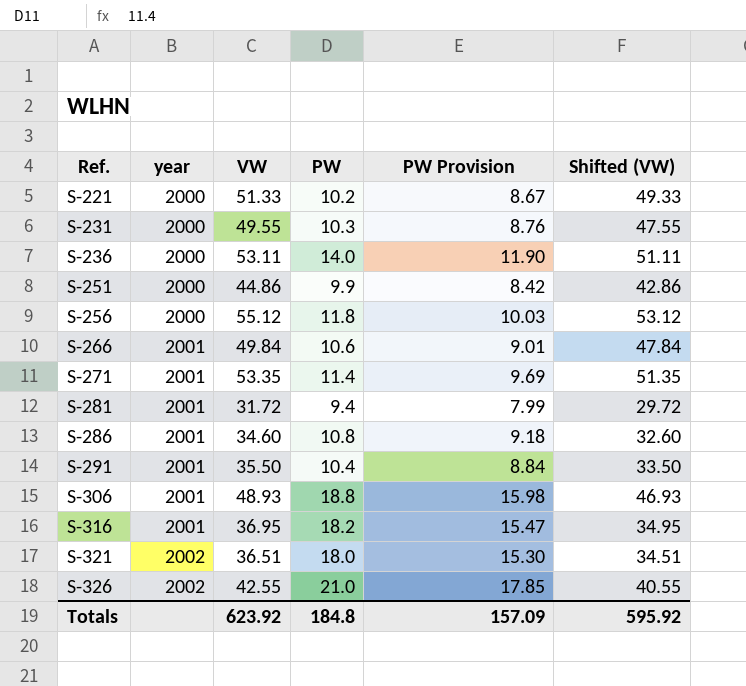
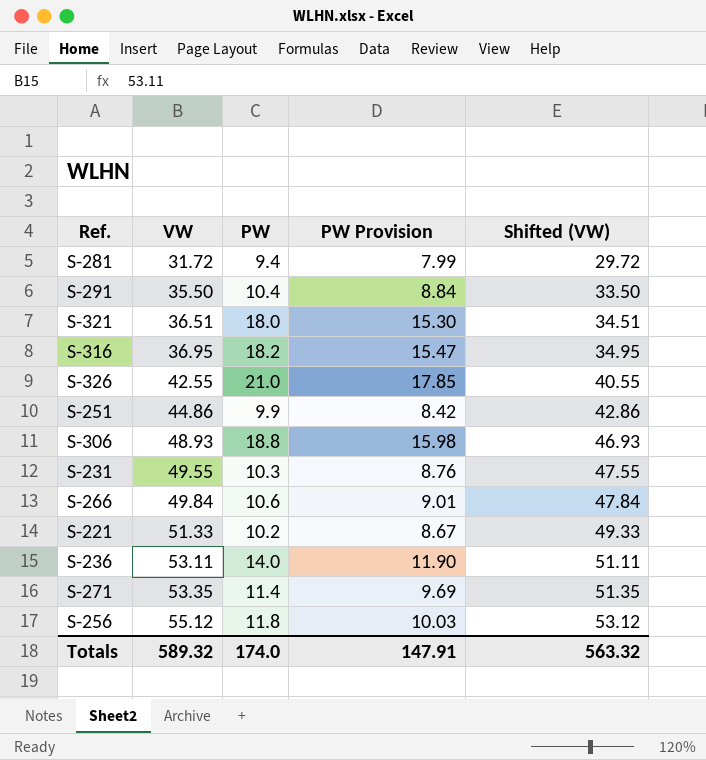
row order: Ref. ascending -> VW ascending
column year | position: 2 -> none
row S-286: 2001 | 34.60 | 10.8 | 9.18 | 32.60 -> none
Totals | VW: 623.92 -> 589.32
Totals | PW: 184.8 -> 174.0
Totals | PW Provision: 157.09 -> 147.91
Totals | Shifted (VW): 595.92 -> 563.32

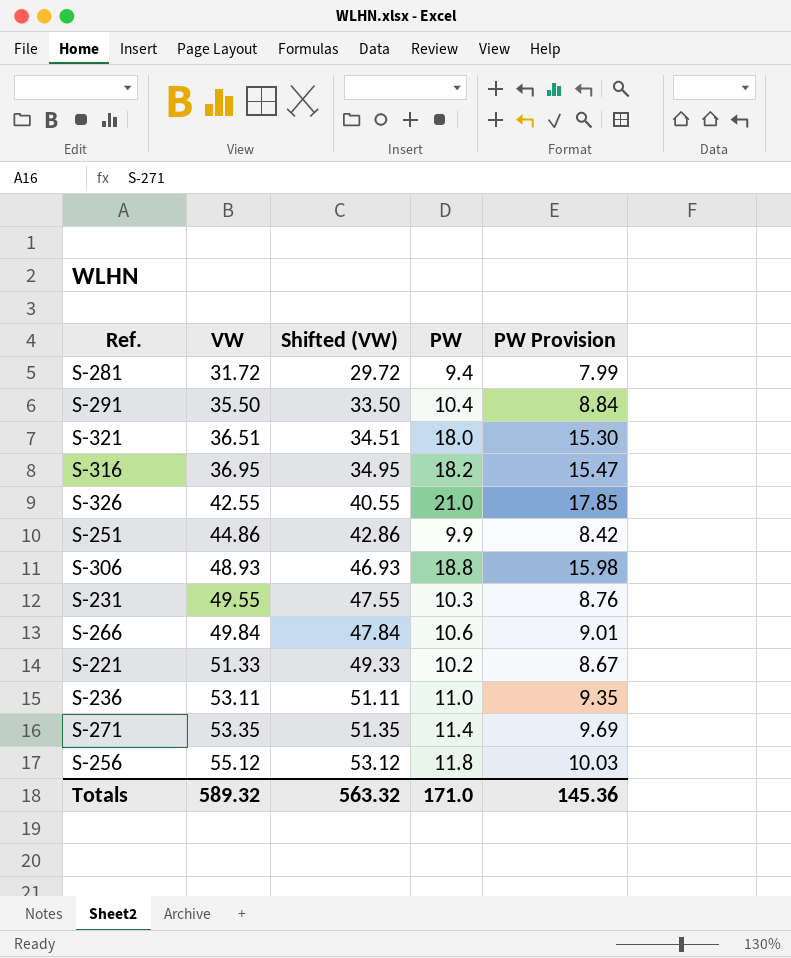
column Shifted (VW) | position: 5 -> 3
S-236 | PW: 14.0 -> 11.0
S-236 | PW Provision: 11.90 -> 9.35
Totals | PW: 174.0 -> 171.0
Totals | PW Provision: 147.91 -> 145.36

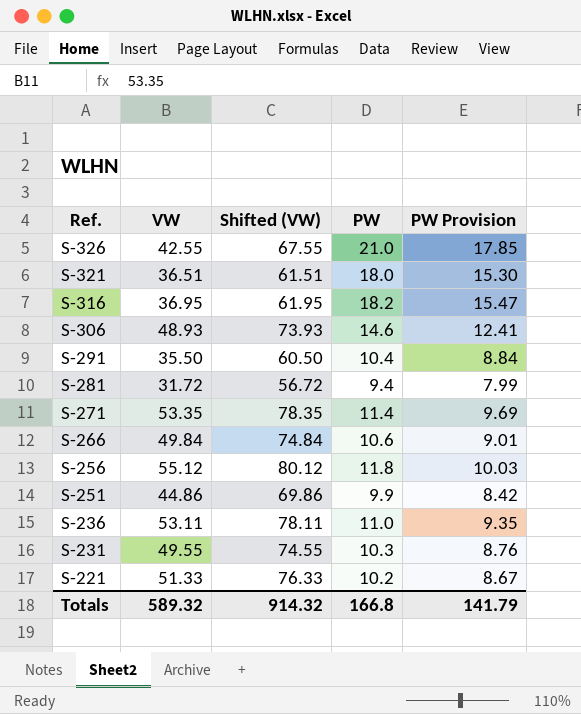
row order: VW ascending -> Ref. descending
column Shifted (VW) | formula: [VW] - 2 -> [VW] + 25
S-306 | PW: 18.8 -> 14.6
S-306 | PW Provision: 15.98 -> 12.41
Totals | Shifted (VW): 563.32 -> 914.32
Totals | PW: 171.0 -> 166.8
Totals | PW Provision: 145.36 -> 141.79

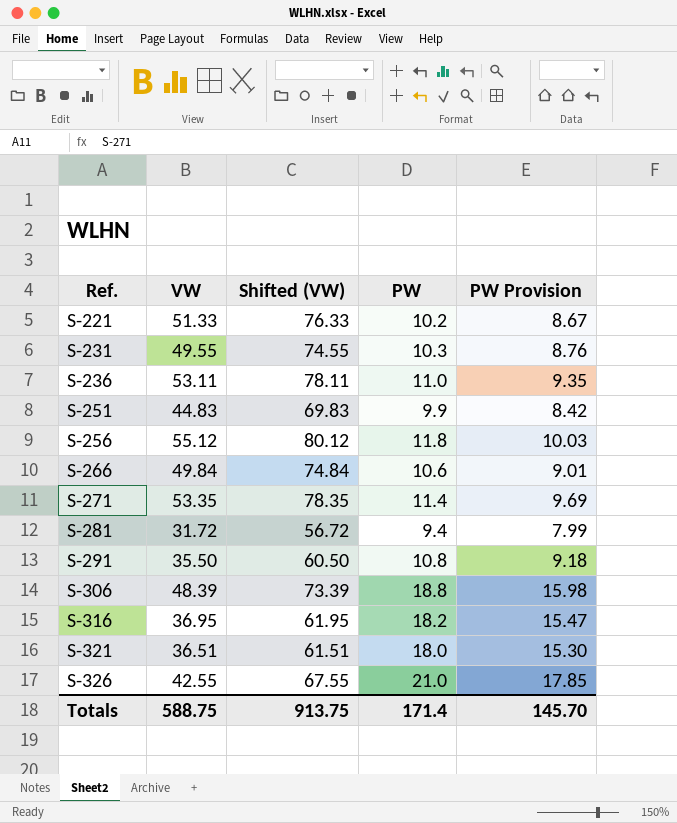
row order: Ref. descending -> Ref. ascending
S-251 | VW: 44.86 -> 44.83
S-251 | Shifted (VW): 69.86 -> 69.83
S-291 | PW: 10.4 -> 10.8
S-291 | PW Provision: 8.84 -> 9.18
S-306 | VW: 48.93 -> 48.39
S-306 | Shifted (VW): 73.93 -> 73.39
S-306 | PW: 14.6 -> 18.8
S-306 | PW Provision: 12.41 -> 15.98
Totals | VW: 589.32 -> 588.75
Totals | Shifted (VW): 914.32 -> 913.75
Totals | PW: 166.8 -> 171.4
Totals | PW Provision: 141.79 -> 145.70

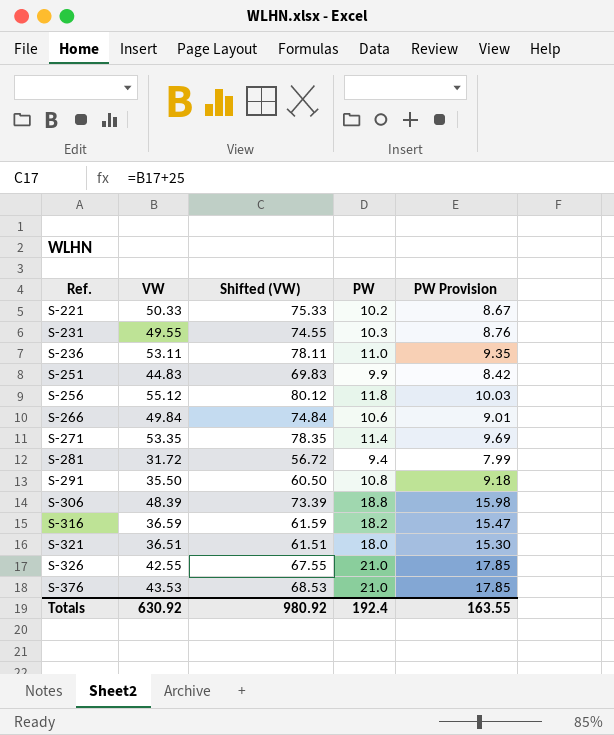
S-221 | VW: 51.33 -> 50.33
S-221 | Shifted (VW): 76.33 -> 75.33
S-316 | VW: 36.95 -> 36.59
S-316 | Shifted (VW): 61.95 -> 61.59
row S-376: none -> 43.53 | 68.53 | 21.0 | 17.85
Totals | VW: 588.75 -> 630.92
Totals | Shifted (VW): 913.75 -> 980.92
Totals | PW: 171.4 -> 192.4
Totals | PW Provision: 145.70 -> 163.55

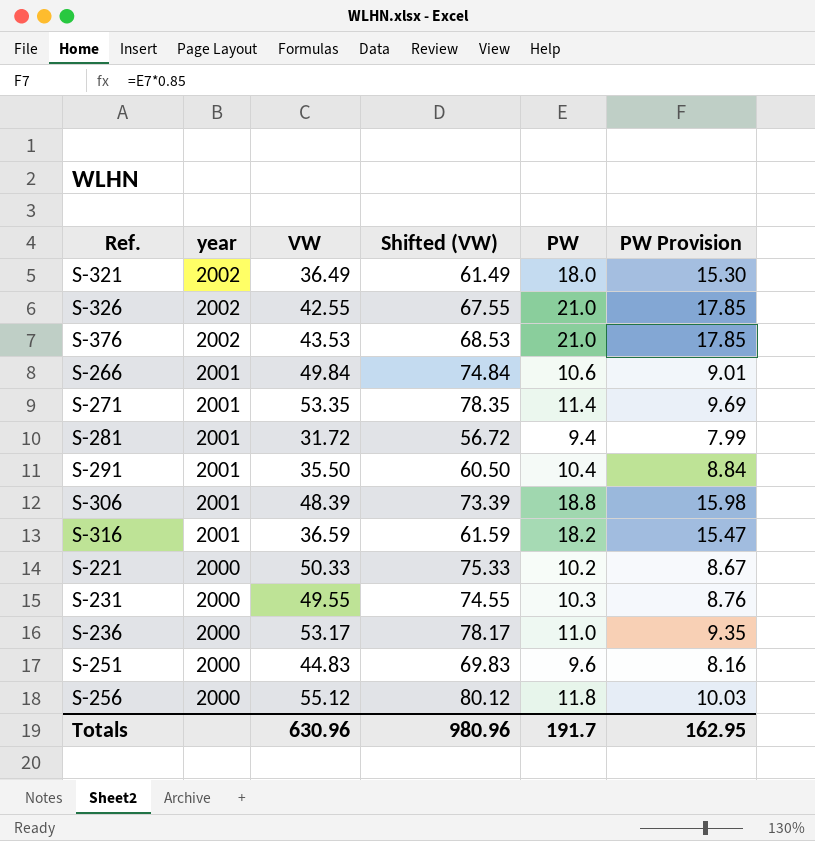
row order: Ref. ascending -> year descending
column year | position: none -> 2
S-321 | VW: 36.51 -> 36.49
S-321 | Shifted (VW): 61.51 -> 61.49
S-291 | PW: 10.8 -> 10.4
S-291 | PW Provision: 9.18 -> 8.84
S-236 | VW: 53.11 -> 53.17
S-236 | Shifted (VW): 78.11 -> 78.17
S-251 | PW: 9.9 -> 9.6
S-251 | PW Provision: 8.42 -> 8.16
Totals | VW: 630.92 -> 630.96
Totals | Shifted (VW): 980.92 -> 980.96
Totals | PW: 192.4 -> 191.7
Totals | PW Provision: 163.55 -> 162.95

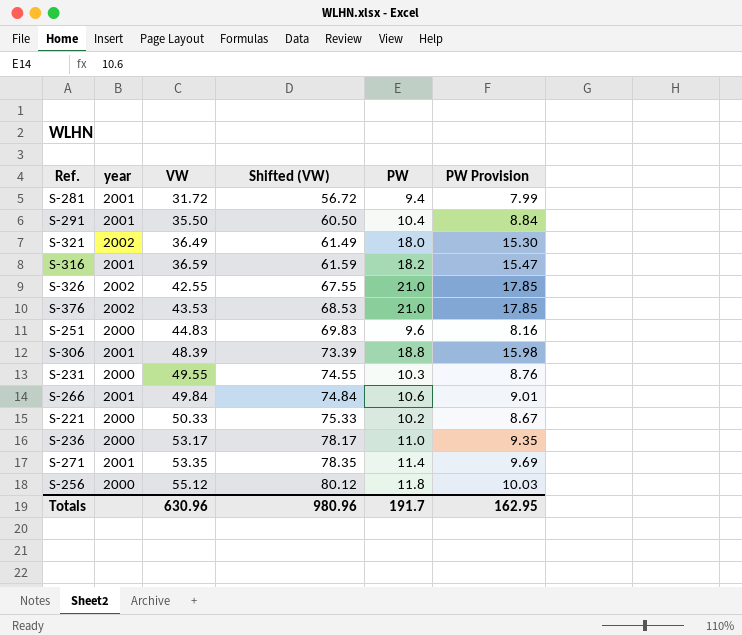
row order: year descending -> VW ascending

